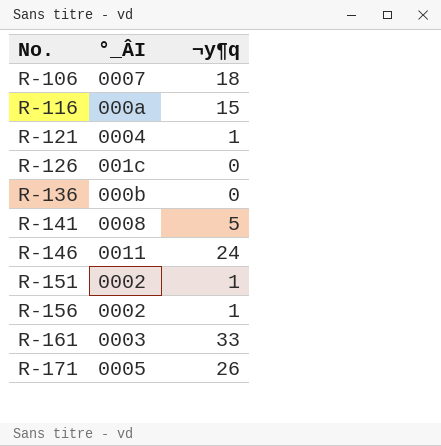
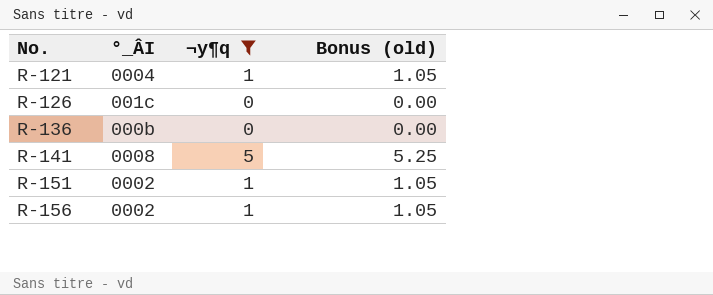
filter: none -> ¬y¶q <= 5
column Bonus (old) | formula: none -> [¬y¶q] * 1.05

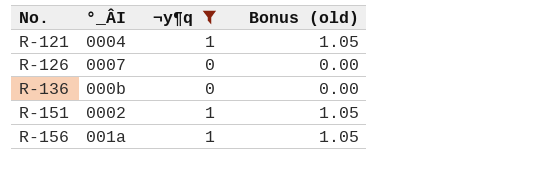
row R-141: 0008 | 5 | 5.25 -> none
R-126 | °_ÂI: 001c -> 0007
R-156 | °_ÂI: 0002 -> 001a

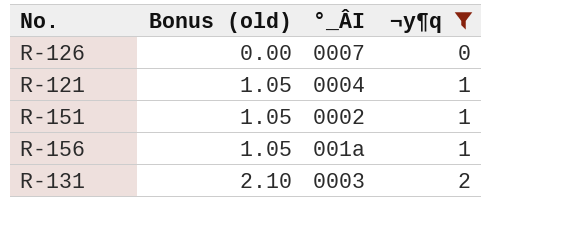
row order: No. ascending -> Bonus (old) ascending
column Bonus (old) | position: 4 -> 2
row R-136: 000b | 0 | 0.00 -> none
row R-131: none -> 2.10 | 0003 | 2

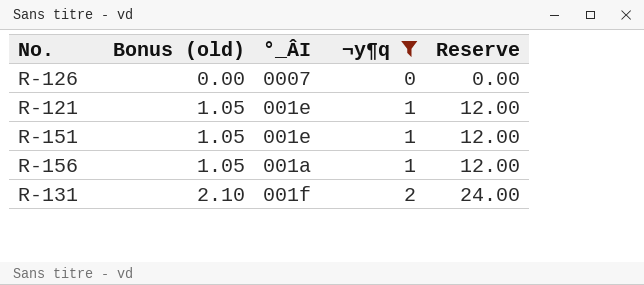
column Reserve | formula: none -> [¬y¶q] * 12
R-121 | °_ÂI: 0004 -> 001e
R-151 | °_ÂI: 0002 -> 001e
R-131 | °_ÂI: 0003 -> 001f

